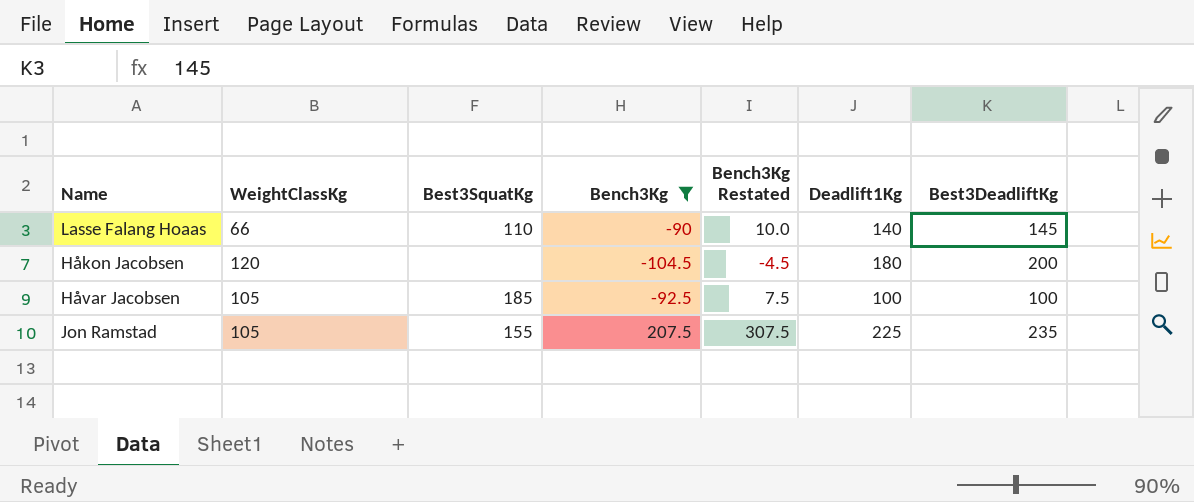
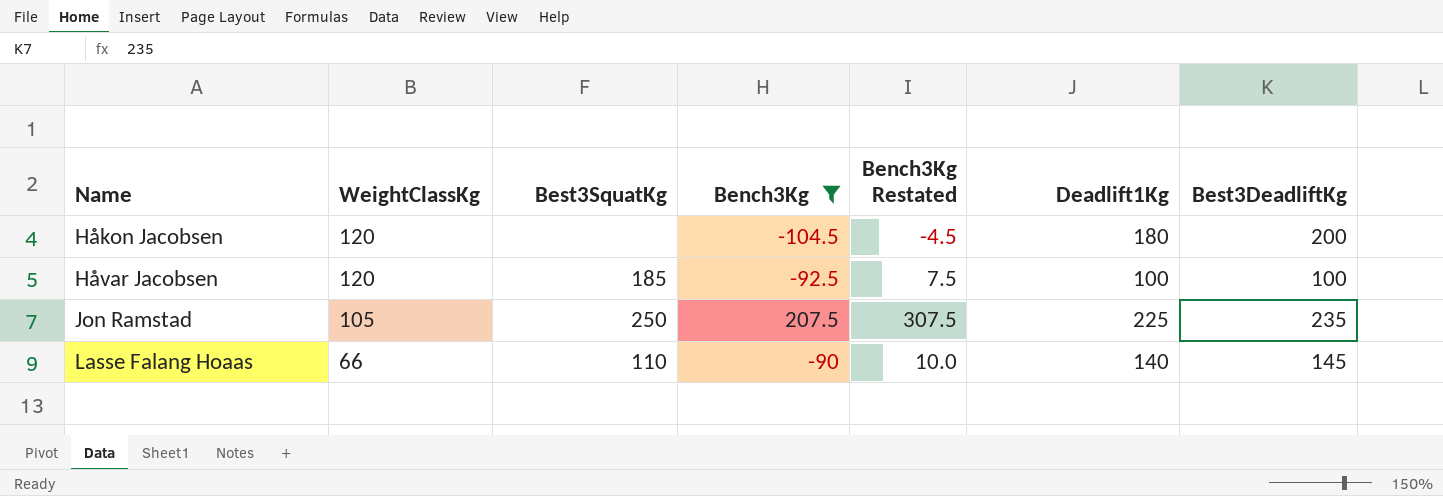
row order: none -> Name ascending
Håvar Jacobsen | WeightClassKg: 105 -> 120
Jon Ramstad | Best3SquatKg: 155 -> 250

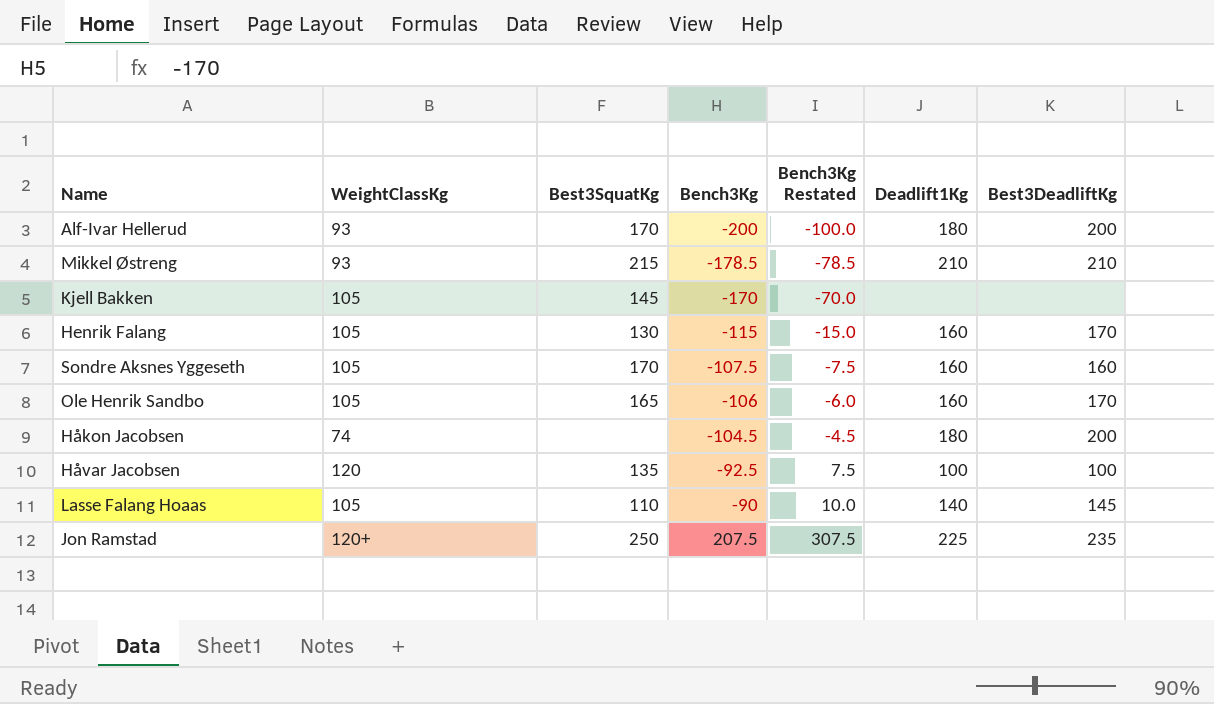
filter: Bench3Kg >= -104.5 -> none
row order: Name ascending -> Bench3Kg ascending
Håkon Jacobsen | WeightClassKg: 120 -> 74
Håvar Jacobsen | Best3SquatKg: 185 -> 135
Lasse Falang Hoaas | WeightClassKg: 66 -> 105
Jon Ramstad | WeightClassKg: 105 -> 120+

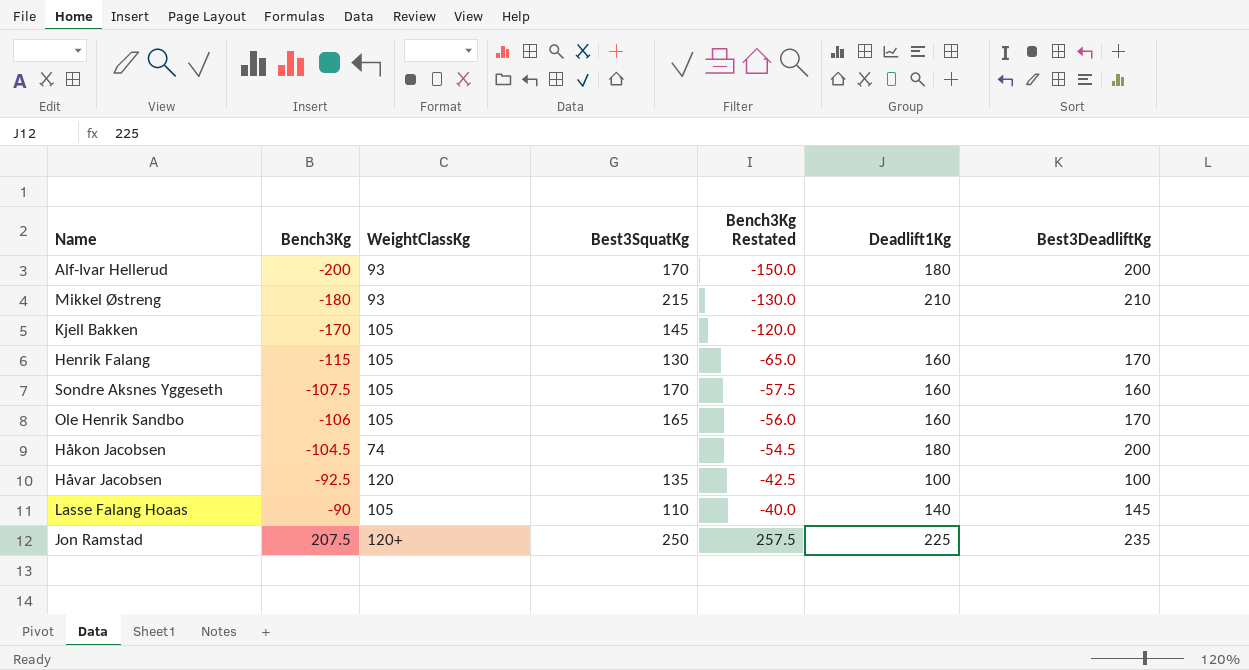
column Bench3Kg | position: 4 -> 2
column Bench3Kg Restated | formula: [Bench3Kg] + 100 -> [Bench3Kg] + 50
Mikkel Østreng | Bench3Kg: -178.5 -> -180

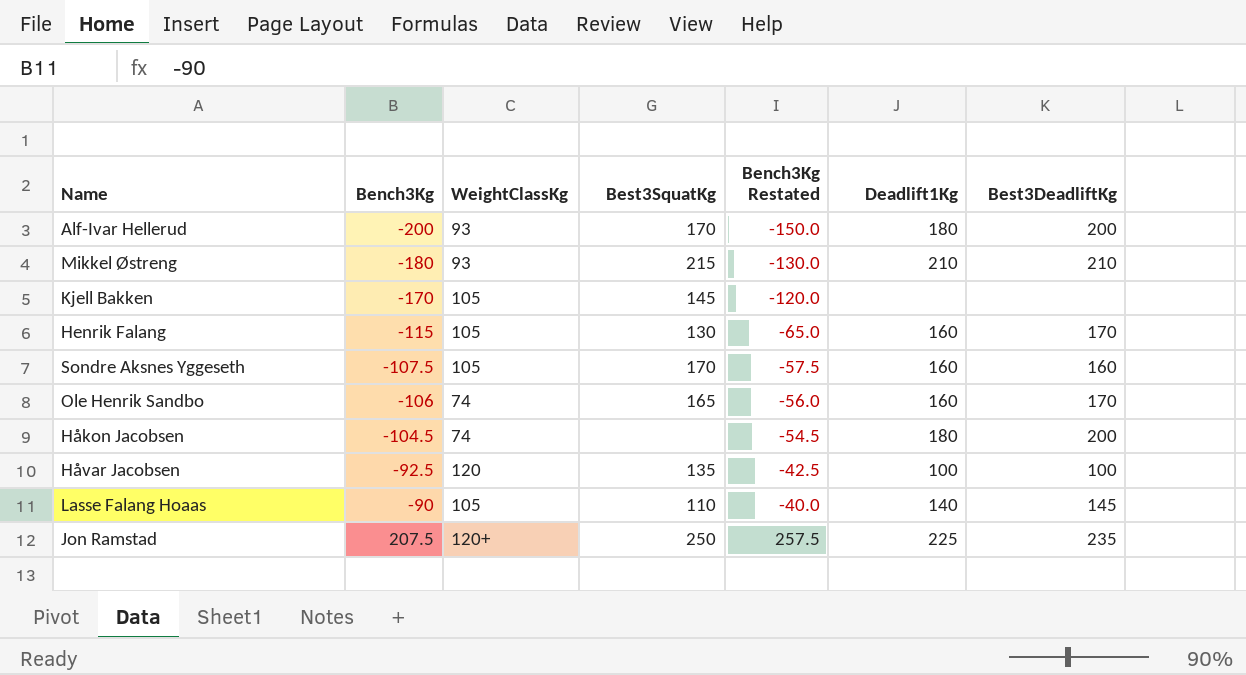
Ole Henrik Sandbo | WeightClassKg: 105 -> 74

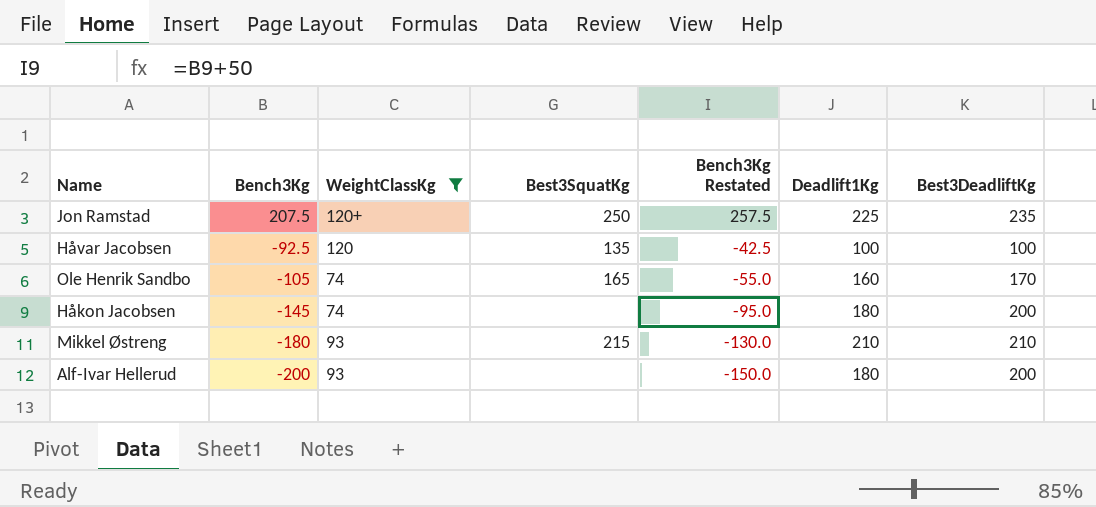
filter: none -> WeightClassKg != 105
row order: Bench3Kg ascending -> Bench3Kg descending
Ole Henrik Sandbo | Bench3Kg: -106 -> -105
Ole Henrik Sandbo | Bench3Kg Restated: -56.0 -> -55.0
Håkon Jacobsen | Bench3Kg: -104.5 -> -145
Håkon Jacobsen | Bench3Kg Restated: -54.5 -> -95.0
Alf-Ivar Hellerud | Best3SquatKg: 170 -> none

